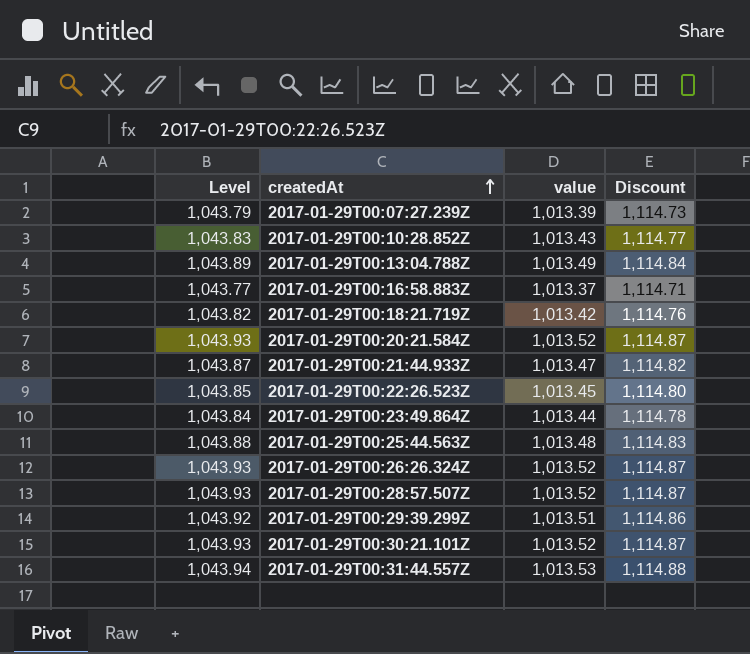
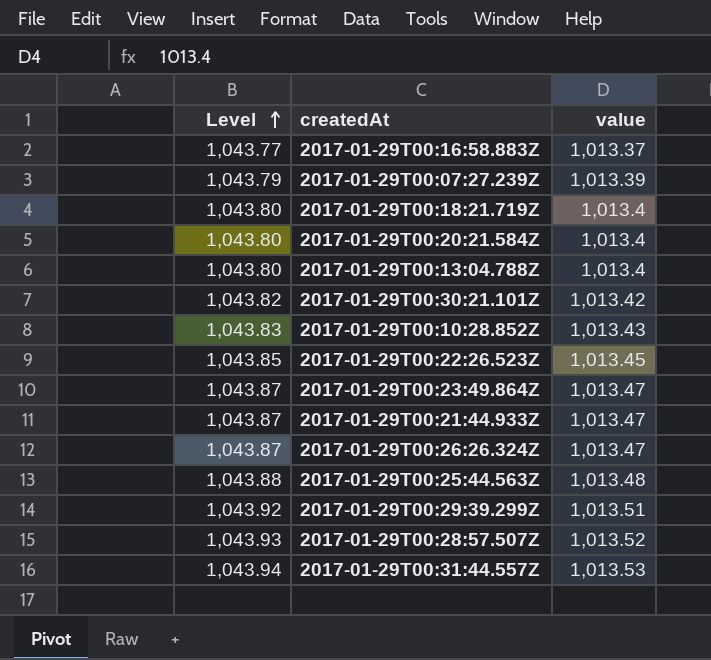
row order: createdAt ascending -> Level ascending
column Discount | formula: [value] * 1.1 -> none
2017-01-29T00:18:21.719Z | Level: 1,043.82 -> 1,043.80
2017-01-29T00:18:21.719Z | value: 1,013.42 -> 1,013.4
2017-01-29T00:20:21.584Z | Level: 1,043.93 -> 1,043.80
2017-01-29T00:20:21.584Z | value: 1,013.52 -> 1,013.4
2017-01-29T00:13:04.788Z | Level: 1,043.89 -> 1,043.80
2017-01-29T00:13:04.788Z | value: 1,013.49 -> 1,013.4
2017-01-29T00:30:21.101Z | Level: 1,043.93 -> 1,043.82
2017-01-29T00:30:21.101Z | value: 1,013.52 -> 1,013.42
2017-01-29T00:23:49.864Z | Level: 1,043.84 -> 1,043.87
2017-01-29T00:23:49.864Z | value: 1,013.44 -> 1,013.47
2017-01-29T00:26:26.324Z | Level: 1,043.93 -> 1,043.87
2017-01-29T00:26:26.324Z | value: 1,013.52 -> 1,013.47

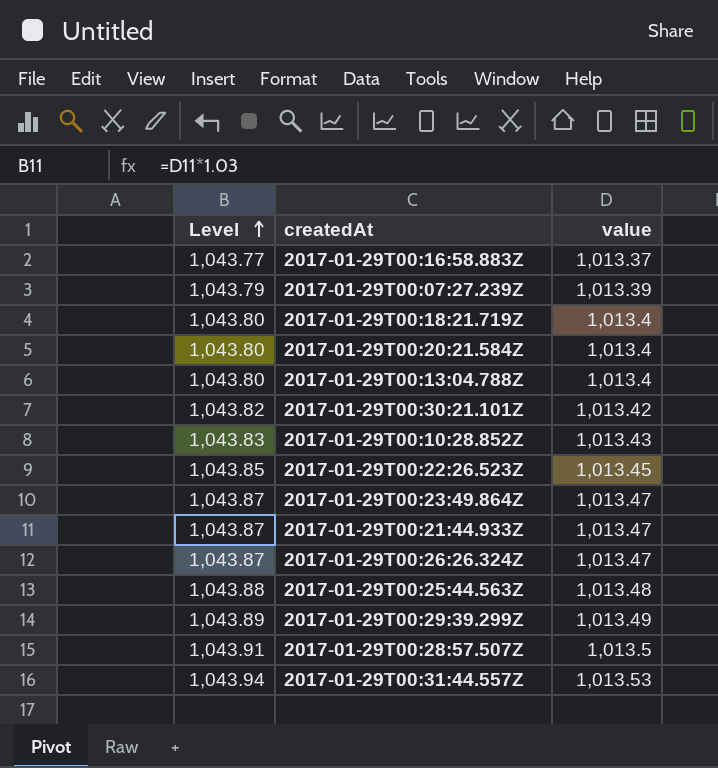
2017-01-29T00:29:39.299Z | Level: 1,043.92 -> 1,043.89
2017-01-29T00:29:39.299Z | value: 1,013.51 -> 1,013.49
2017-01-29T00:28:57.507Z | Level: 1,043.93 -> 1,043.91
2017-01-29T00:28:57.507Z | value: 1,013.52 -> 1,013.5

